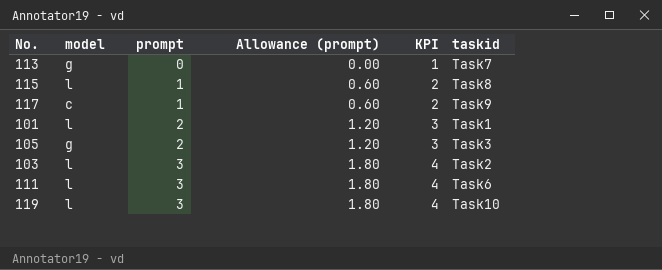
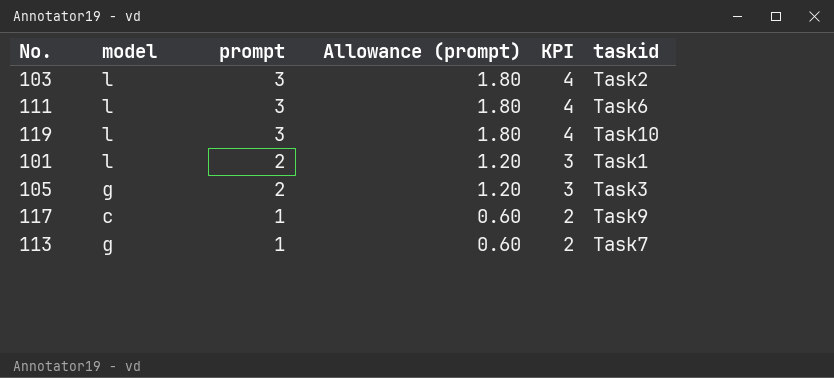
row order: prompt ascending -> prompt descending
row 115: l | 1 | 0.60 | 2 | Task8 -> none
113 | prompt: 0 -> 1
113 | Allowance (prompt): 0.00 -> 0.60
113 | KPI: 1 -> 2

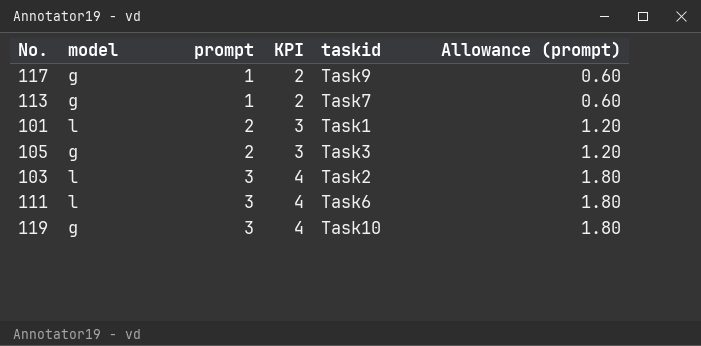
row order: prompt descending -> prompt ascending
column Allowance (prompt) | position: 4 -> 6
117 | model: c -> g
119 | model: l -> g

